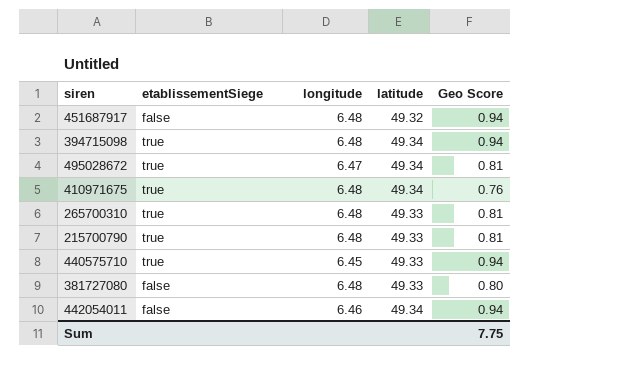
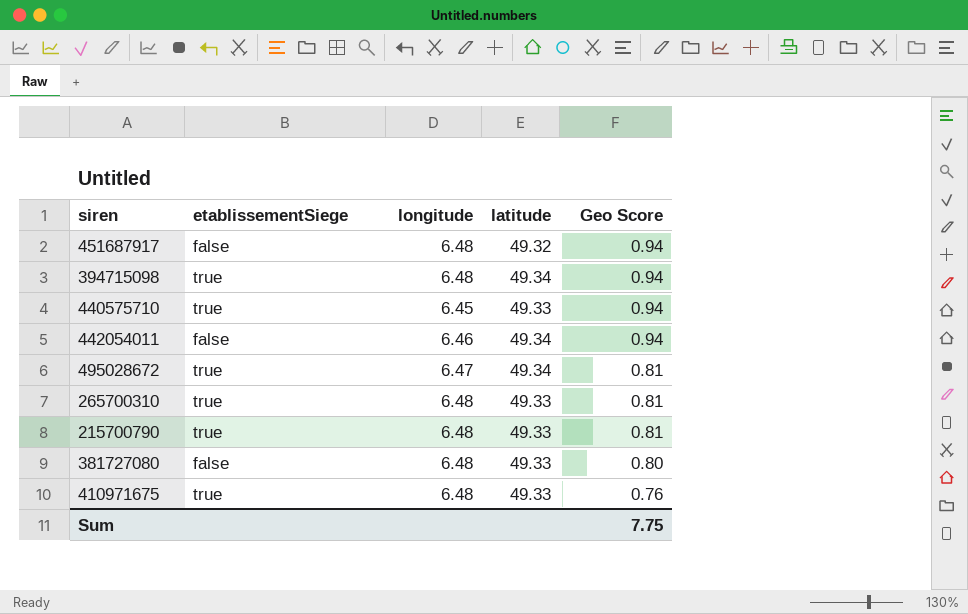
row order: none -> Geo Score descending
410971675 | latitude: 49.34 -> 49.33

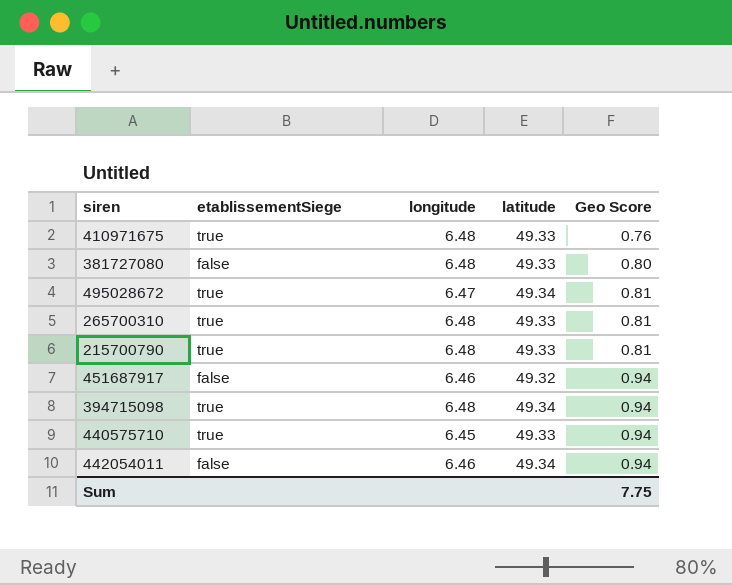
row order: Geo Score descending -> Geo Score ascending
451687917 | longitude: 6.48 -> 6.46

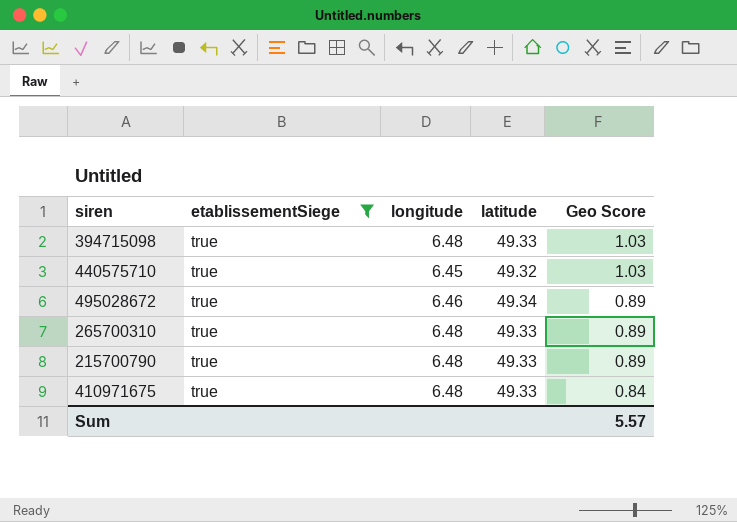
filter: none -> etablissementSiege = true
row order: Geo Score ascending -> Geo Score descending
394715098 | latitude: 49.34 -> 49.33
394715098 | Geo Score: 0.94 -> 1.03
440575710 | latitude: 49.33 -> 49.32
440575710 | Geo Score: 0.94 -> 1.03
495028672 | longitude: 6.47 -> 6.46
495028672 | Geo Score: 0.81 -> 0.89
265700310 | Geo Score: 0.81 -> 0.89
215700790 | Geo Score: 0.81 -> 0.89
410971675 | Geo Score: 0.76 -> 0.84
Sum | Geo Score: 7.75 -> 5.57

